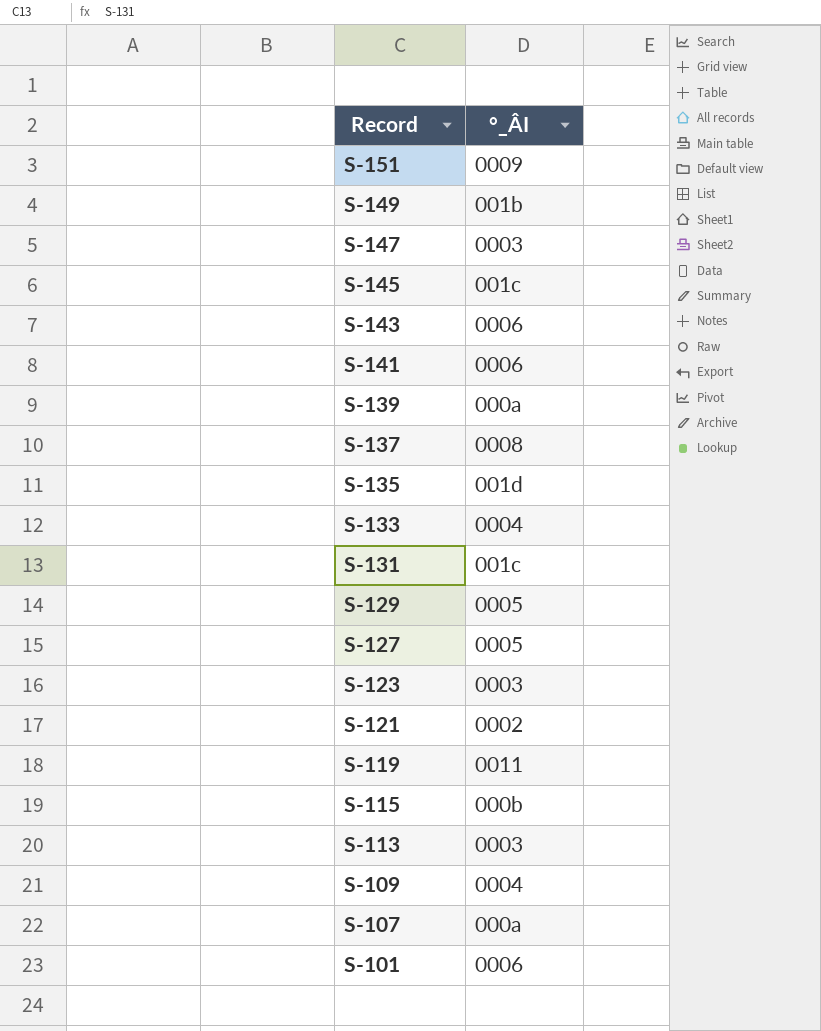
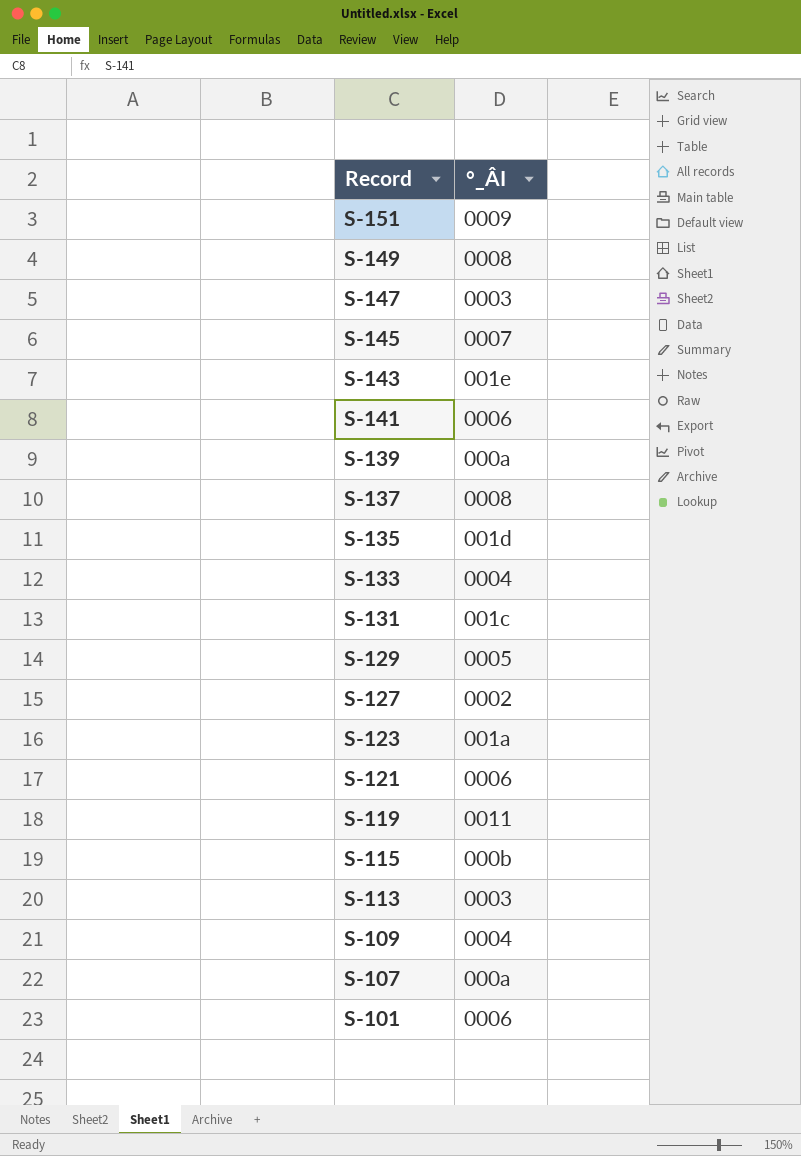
S-149 | °_ÂI: 001b -> 0008
S-145 | °_ÂI: 001c -> 0007
S-143 | °_ÂI: 0006 -> 001e
S-127 | °_ÂI: 0005 -> 0002
S-123 | °_ÂI: 0003 -> 001a
S-121 | °_ÂI: 0002 -> 0006

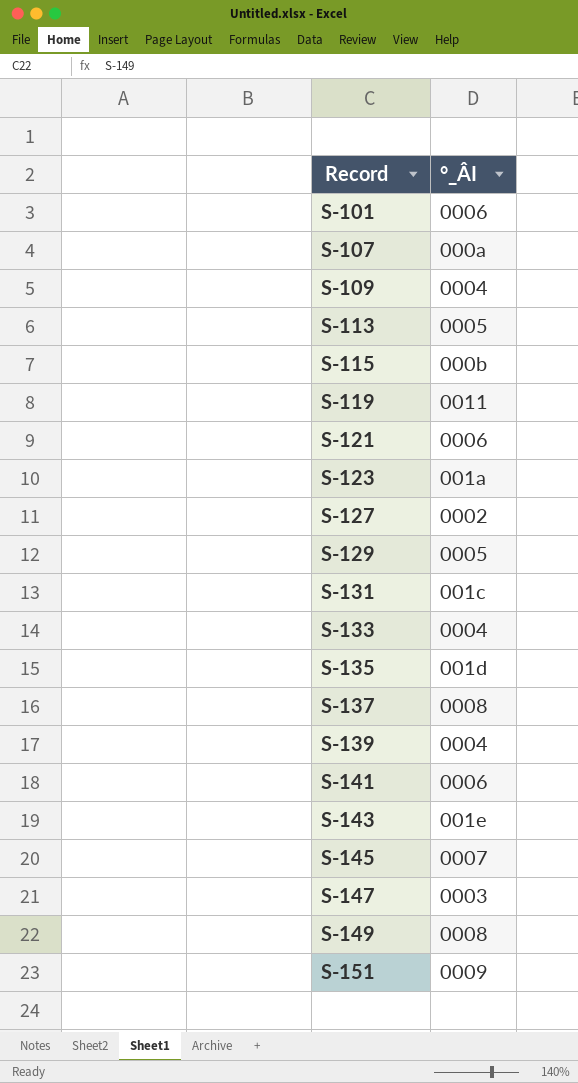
row order: Record descending -> Record ascending
S-113 | °_ÂI: 0003 -> 0005
S-139 | °_ÂI: 000a -> 0004

